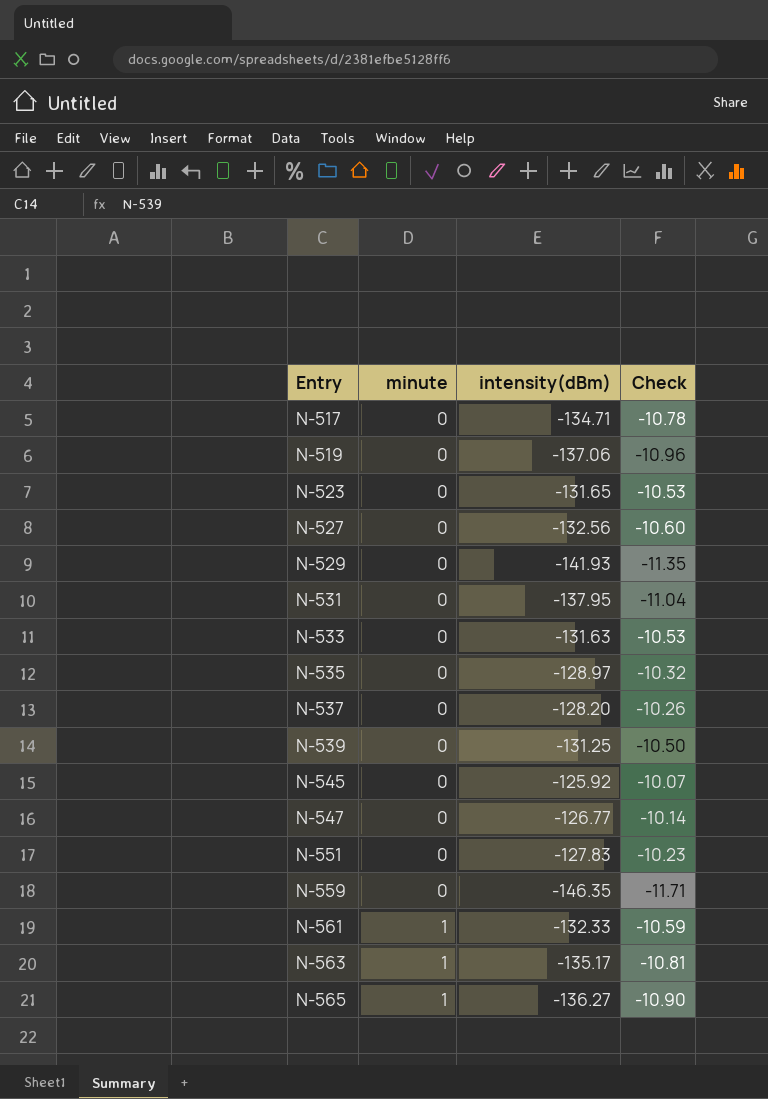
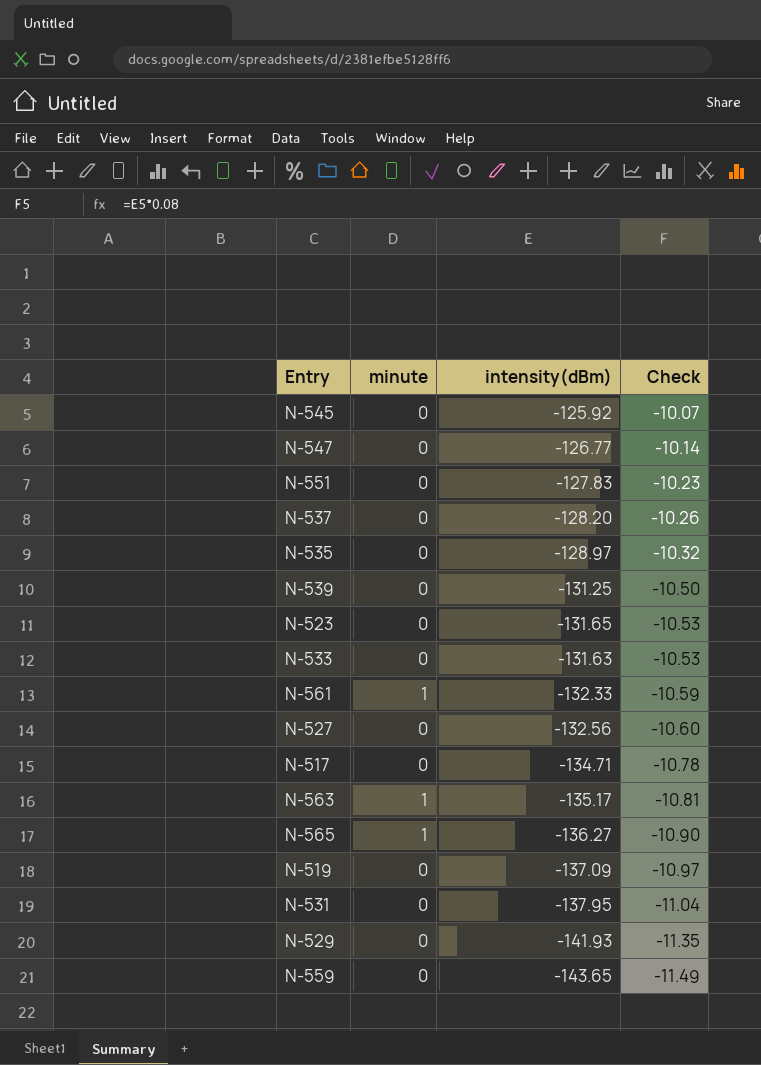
row order: Entry ascending -> Check descending
N-519 | intensity(dBm): -137.06 -> -137.09
N-519 | Check: -10.96 -> -10.97
N-559 | intensity(dBm): -146.35 -> -143.65
N-559 | Check: -11.71 -> -11.49

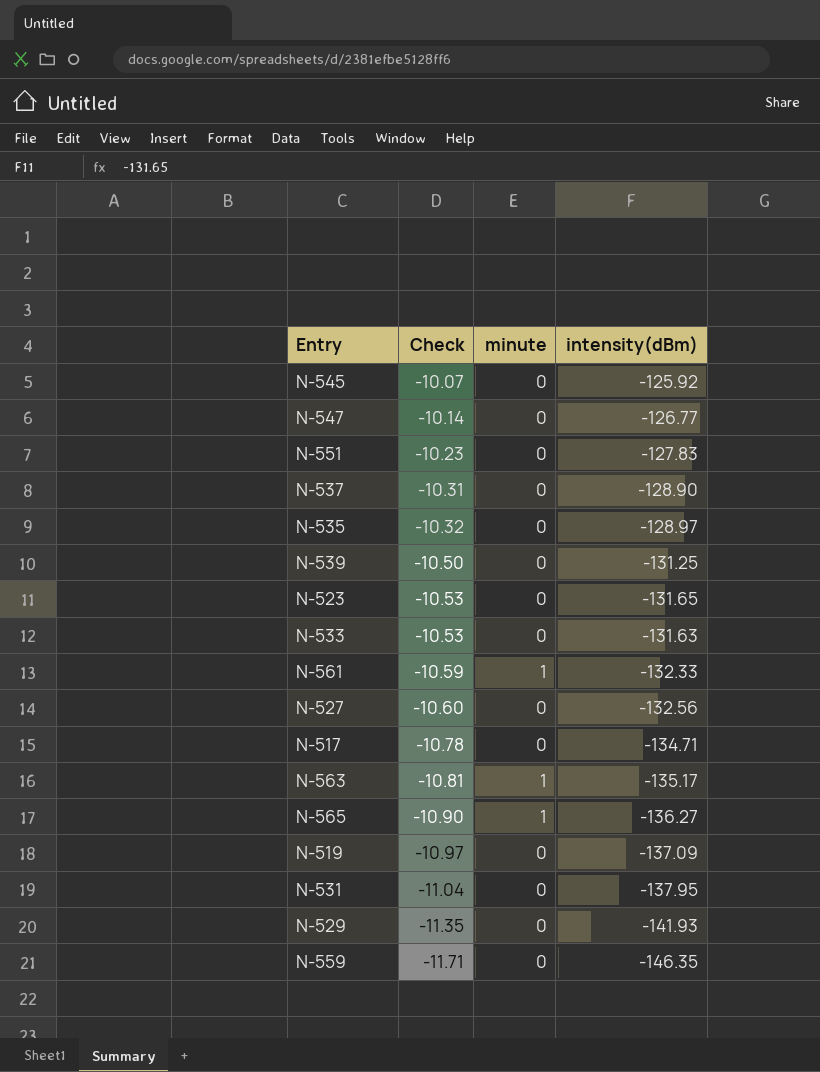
column Check | position: 4 -> 2
N-537 | Check: -10.26 -> -10.31
N-537 | intensity(dBm): -128.20 -> -128.90
N-559 | Check: -11.49 -> -11.71
N-559 | intensity(dBm): -143.65 -> -146.35

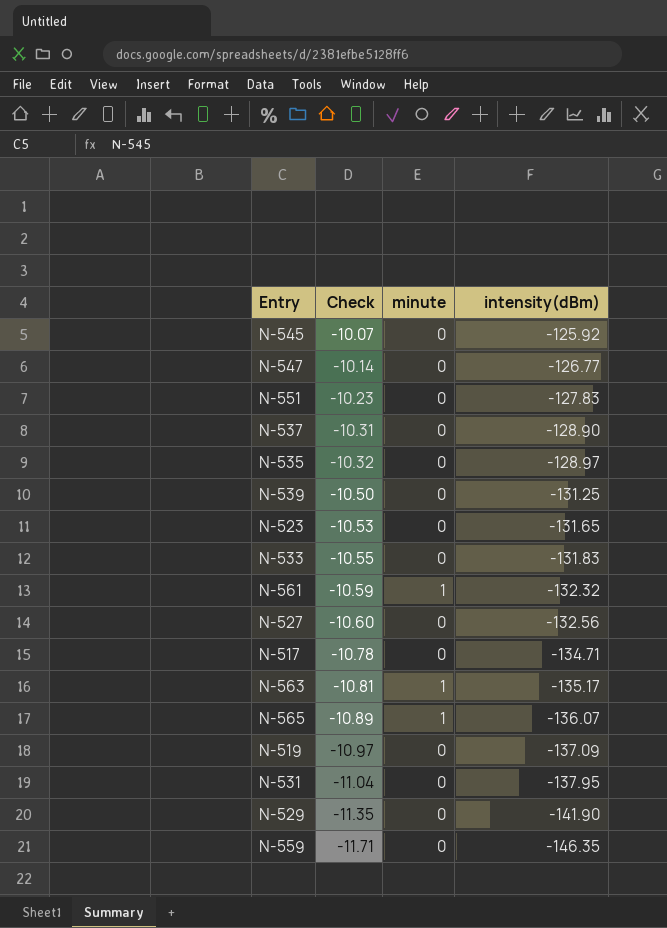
N-533 | Check: -10.53 -> -10.55
N-533 | intensity(dBm): -131.63 -> -131.83
N-561 | intensity(dBm): -132.33 -> -132.32
N-565 | Check: -10.90 -> -10.89
N-565 | intensity(dBm): -136.27 -> -136.07
N-529 | intensity(dBm): -141.93 -> -141.90

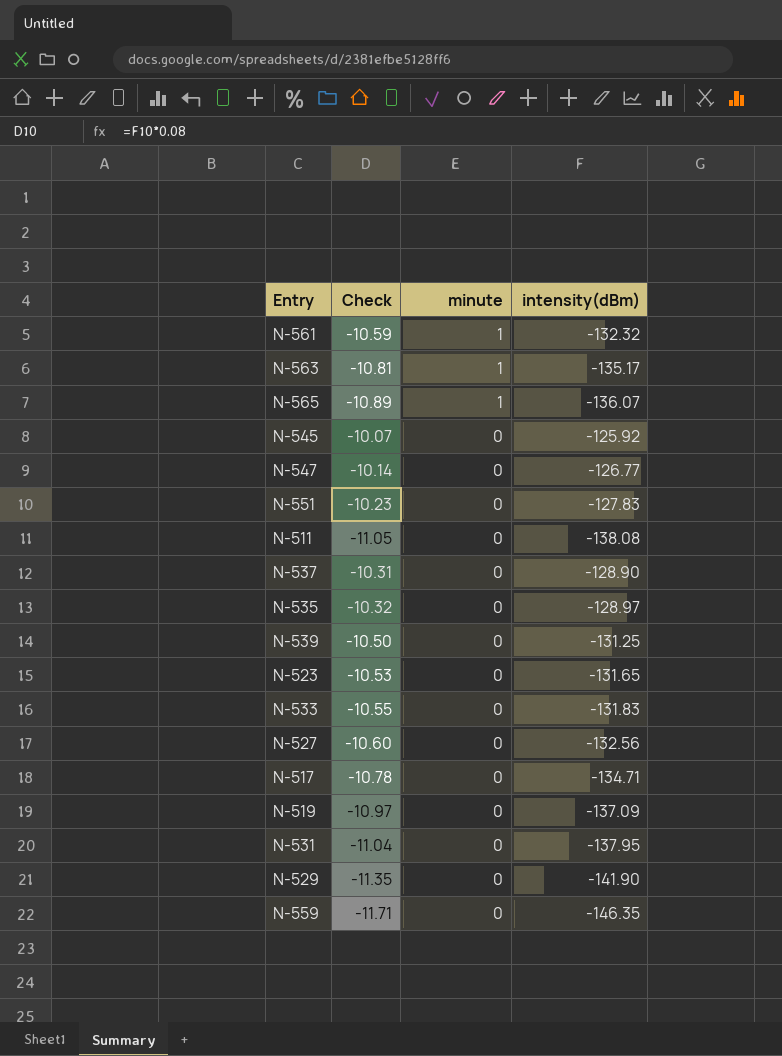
row order: Check descending -> minute descending
row N-511: none -> -11.05 | 0 | -138.08

